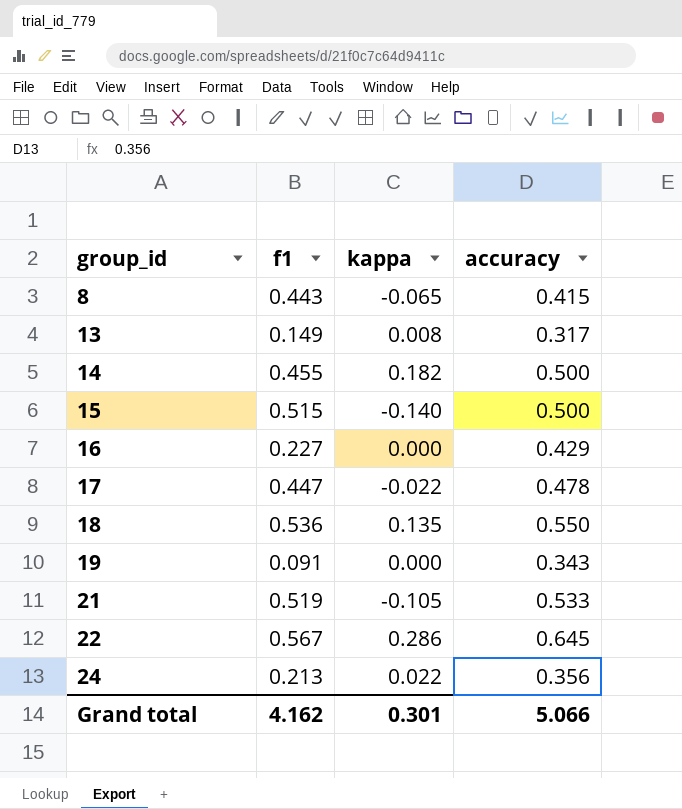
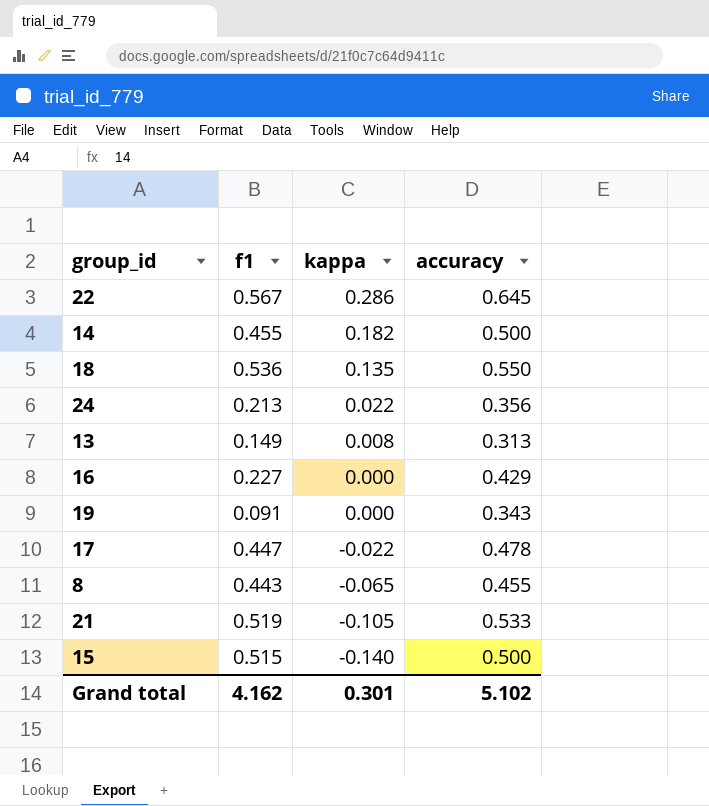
row order: group_id ascending -> kappa descending
13 | accuracy: 0.317 -> 0.313
8 | accuracy: 0.415 -> 0.455
Grand total | accuracy: 5.066 -> 5.102

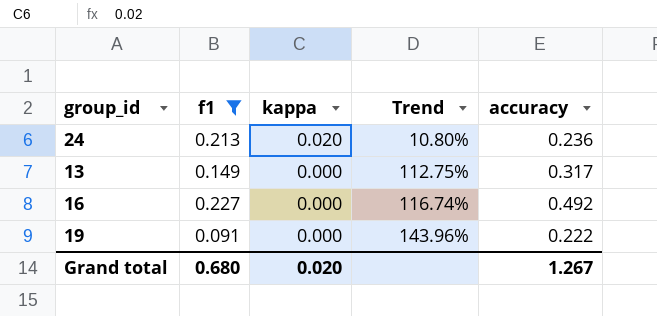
filter: none -> f1 <= 0.227
column Trend | formula: none -> ([accuracy] - [f1]) / [f1]
24 | kappa: 0.022 -> 0.020
24 | accuracy: 0.356 -> 0.236
13 | kappa: 0.008 -> 0.000
13 | accuracy: 0.313 -> 0.317
16 | accuracy: 0.429 -> 0.492
19 | accuracy: 0.343 -> 0.222
Grand total | f1: 4.162 -> 0.680
Grand total | kappa: 0.301 -> 0.020
Grand total | accuracy: 5.102 -> 1.267

